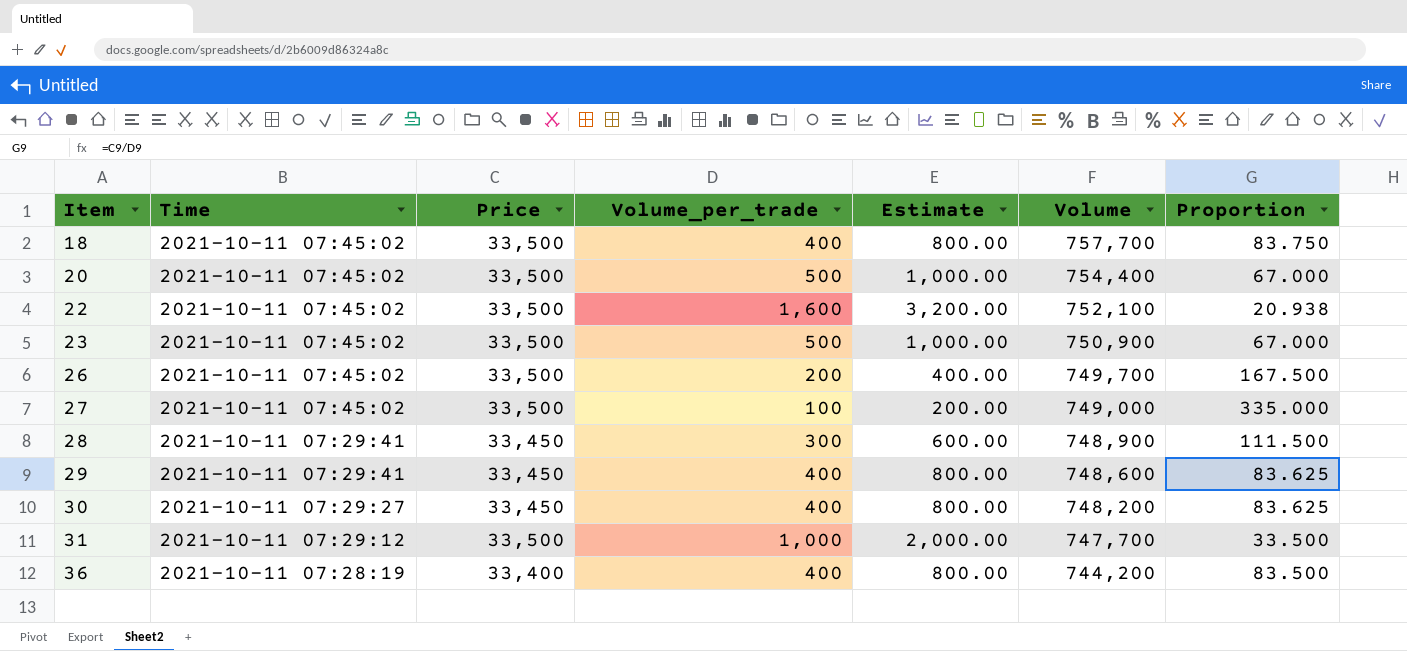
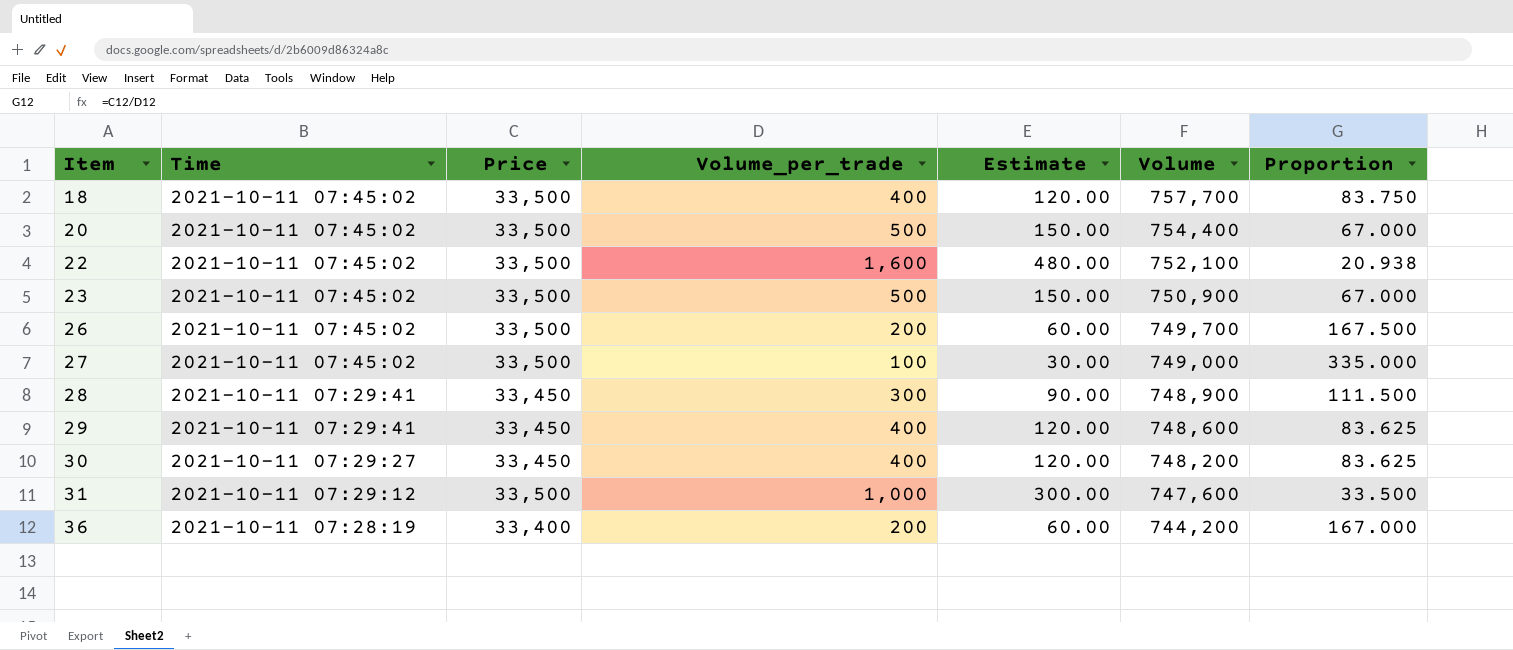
column Estimate | formula: [Volume_per_trade] * 2 -> [Volume_per_trade] * 0.3
31 | Volume: 747,700 -> 747,600
36 | Volume_per_trade: 400 -> 200
36 | Proportion: 83.500 -> 167.000

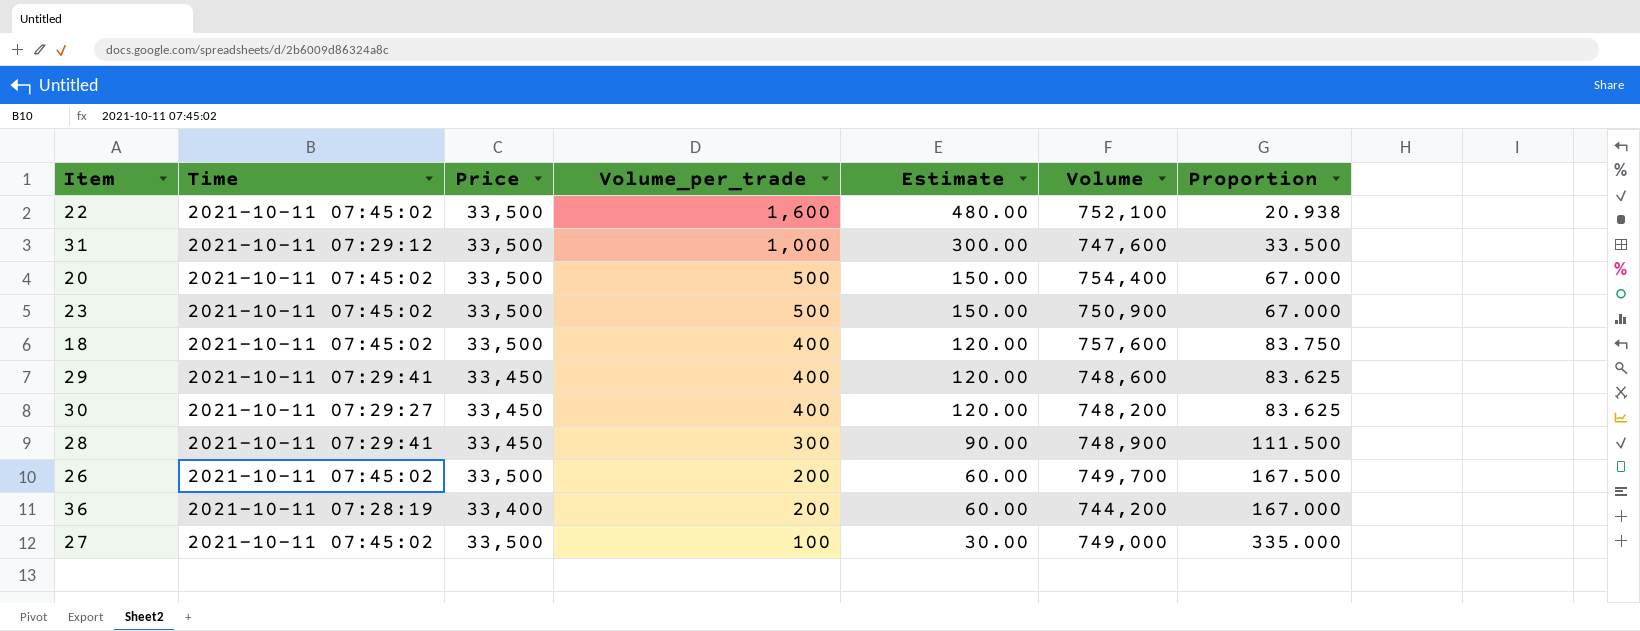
row order: Item ascending -> Volume_per_trade descending
18 | Volume: 757,700 -> 757,600

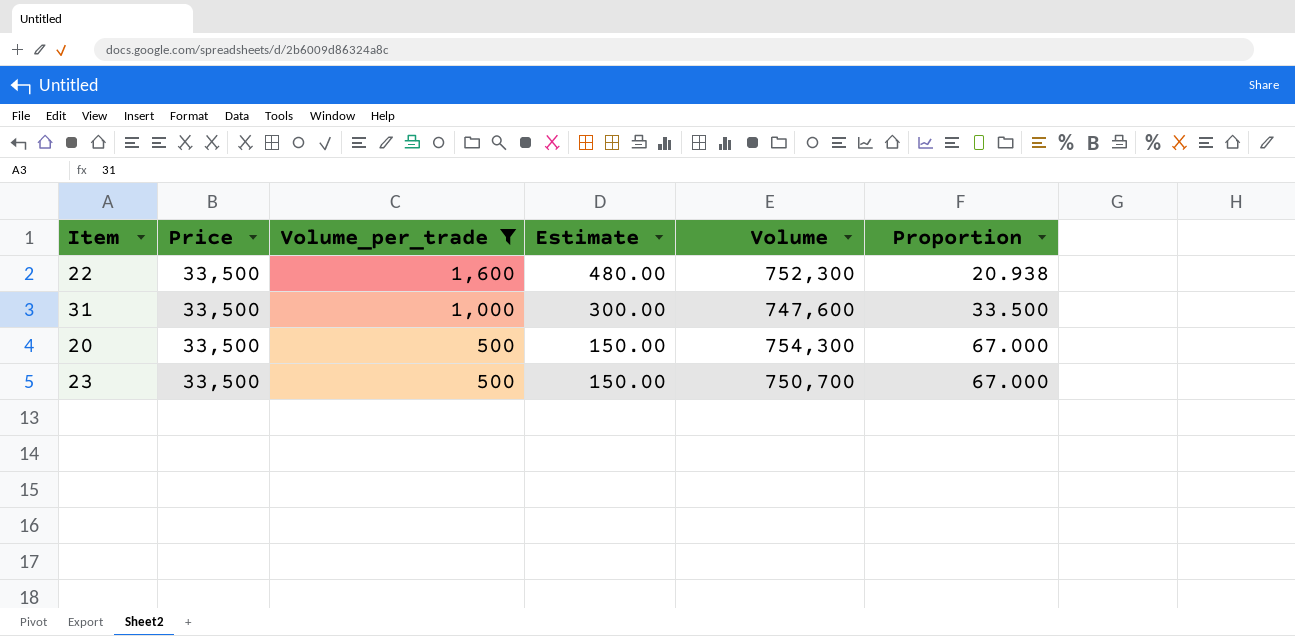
filter: none -> Volume_per_trade >= 500
column Time | position: 2 -> none
22 | Volume: 752,100 -> 752,300
20 | Volume: 754,400 -> 754,300
23 | Volume: 750,900 -> 750,700

